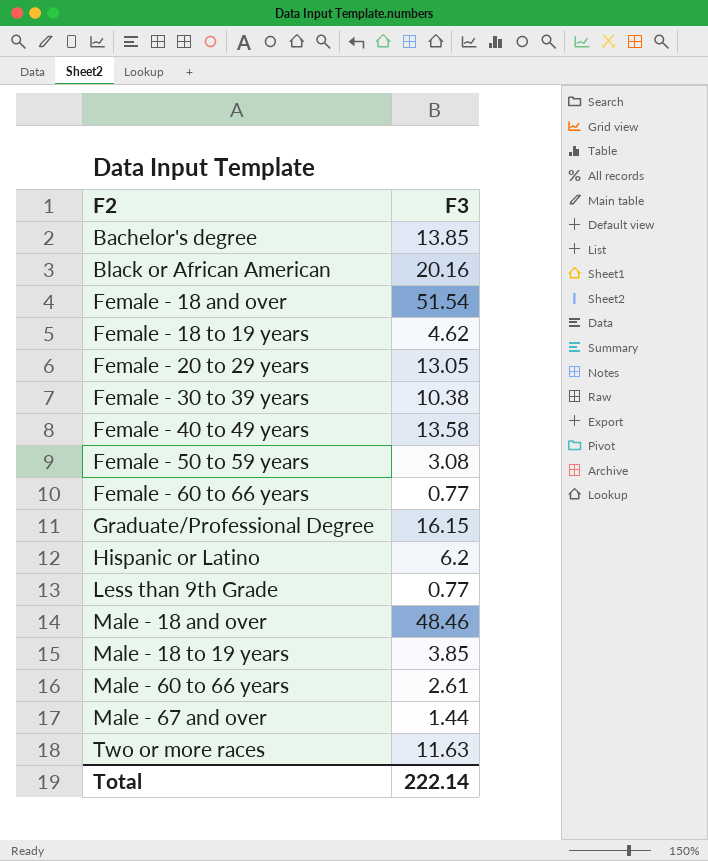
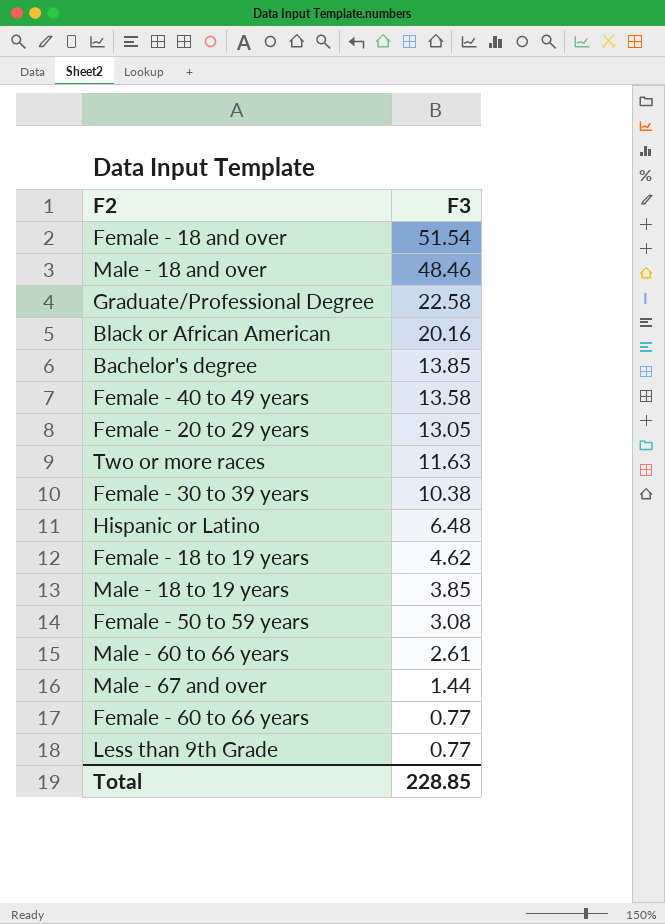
row order: F2 ascending -> F3 descending
Graduate/Professional Degree | F3: 16.15 -> 22.58
Hispanic or Latino | F3: 6.2 -> 6.48
Total | F3: 222.14 -> 228.85

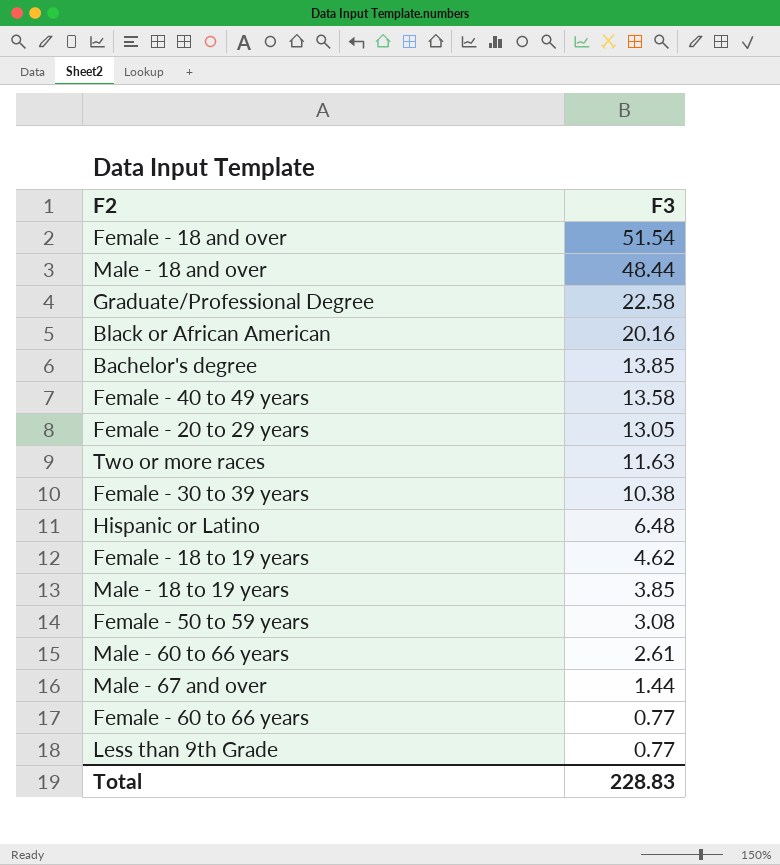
Male - 18 and over | F3: 48.46 -> 48.44
Total | F3: 228.85 -> 228.83

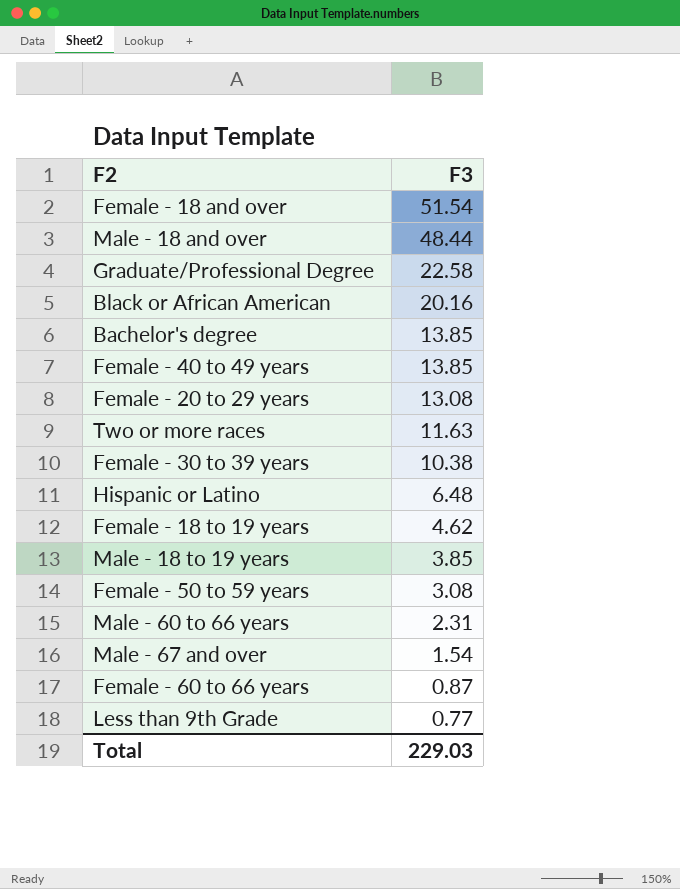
Female - 40 to 49 years | F3: 13.58 -> 13.85
Female - 20 to 29 years | F3: 13.05 -> 13.08
Male - 60 to 66 years | F3: 2.61 -> 2.31
Male - 67 and over | F3: 1.44 -> 1.54
Female - 60 to 66 years | F3: 0.77 -> 0.87
Total | F3: 228.83 -> 229.03

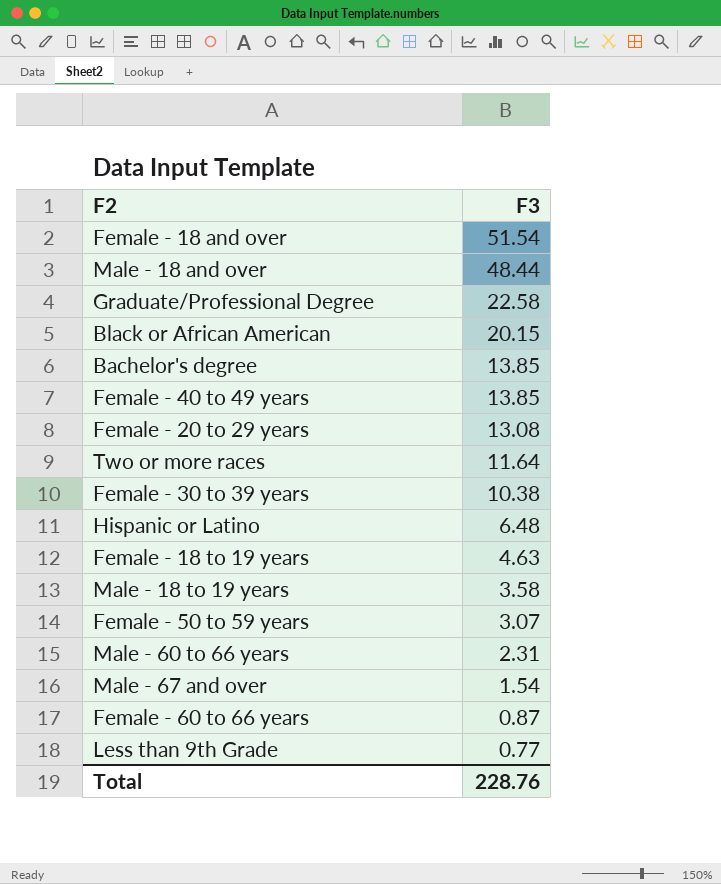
Black or African American | F3: 20.16 -> 20.15
Two or more races | F3: 11.63 -> 11.64
Female - 18 to 19 years | F3: 4.62 -> 4.63
Male - 18 to 19 years | F3: 3.85 -> 3.58
Female - 50 to 59 years | F3: 3.08 -> 3.07
Total | F3: 229.03 -> 228.76

